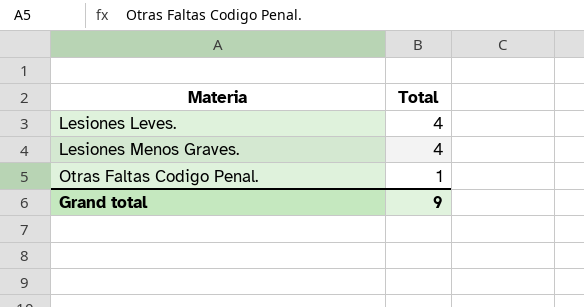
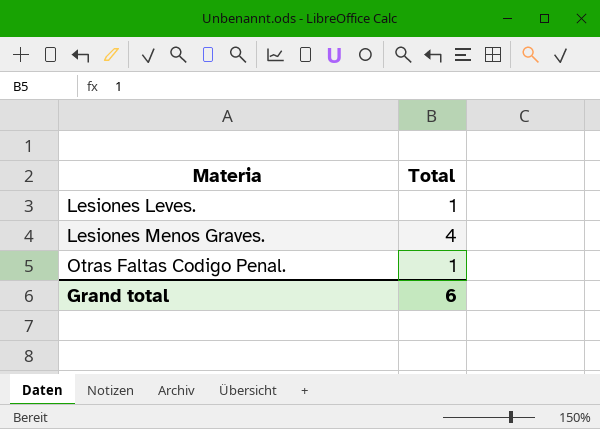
Lesiones Leves. | Total: 4 -> 1
Grand total | Total: 9 -> 6

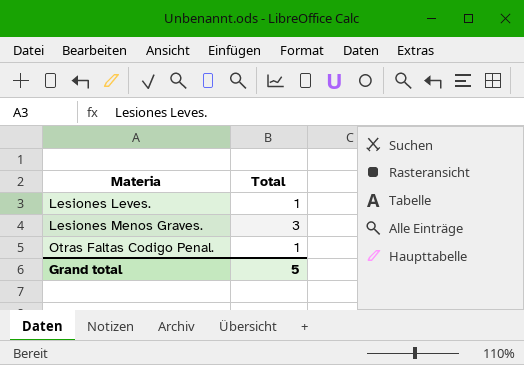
Lesiones Menos Graves. | Total: 4 -> 3
Grand total | Total: 6 -> 5

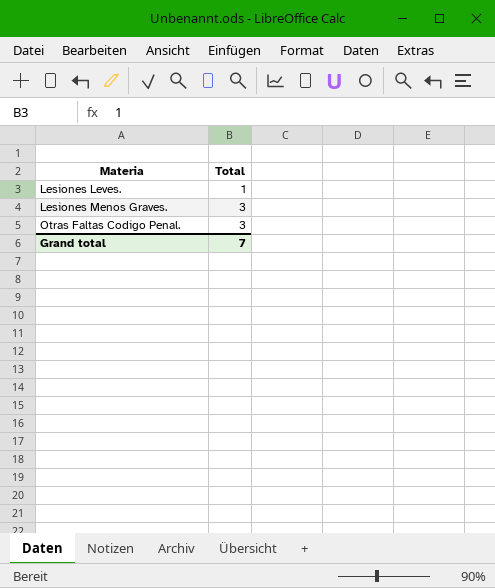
Otras Faltas Codigo Penal. | Total: 1 -> 3
Grand total | Total: 5 -> 7

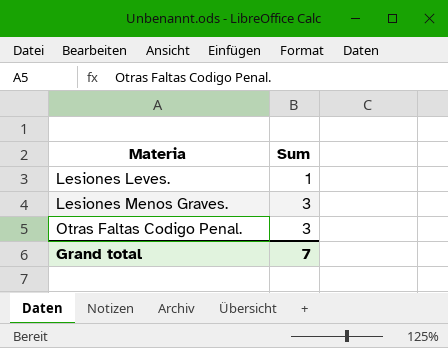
column name: Total -> Sum

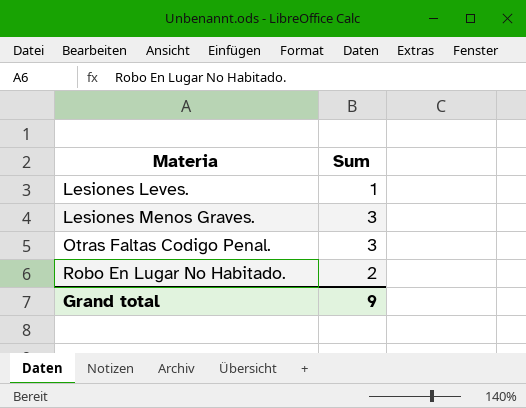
row Robo En Lugar No Habitado.: none -> 2
Grand total | Sum: 7 -> 9

